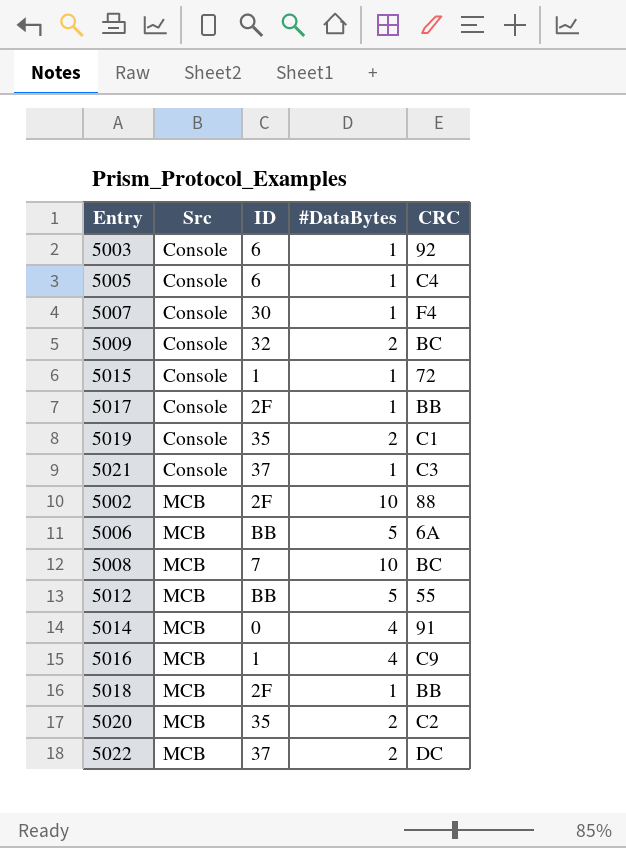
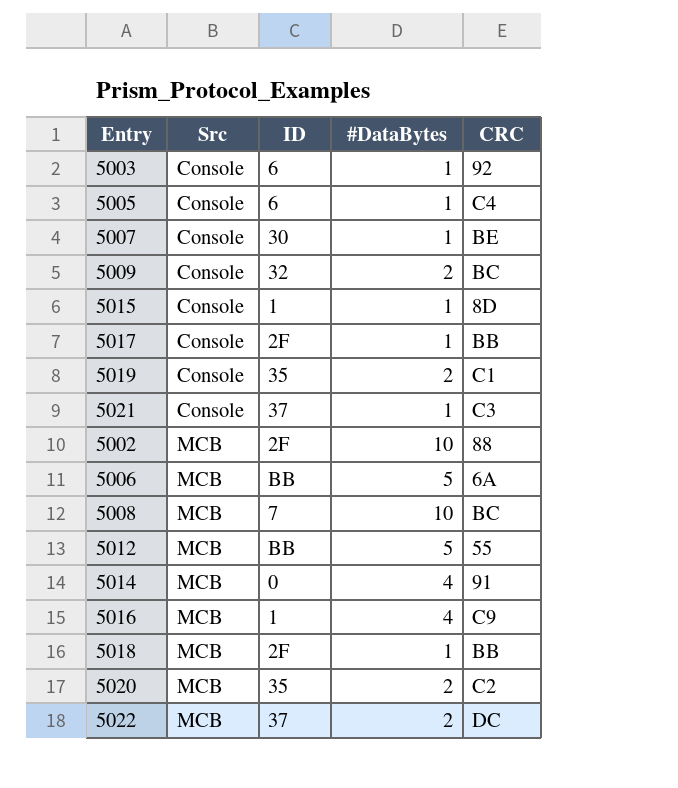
5007 | CRC: F4 -> BE
5015 | CRC: 72 -> 8D

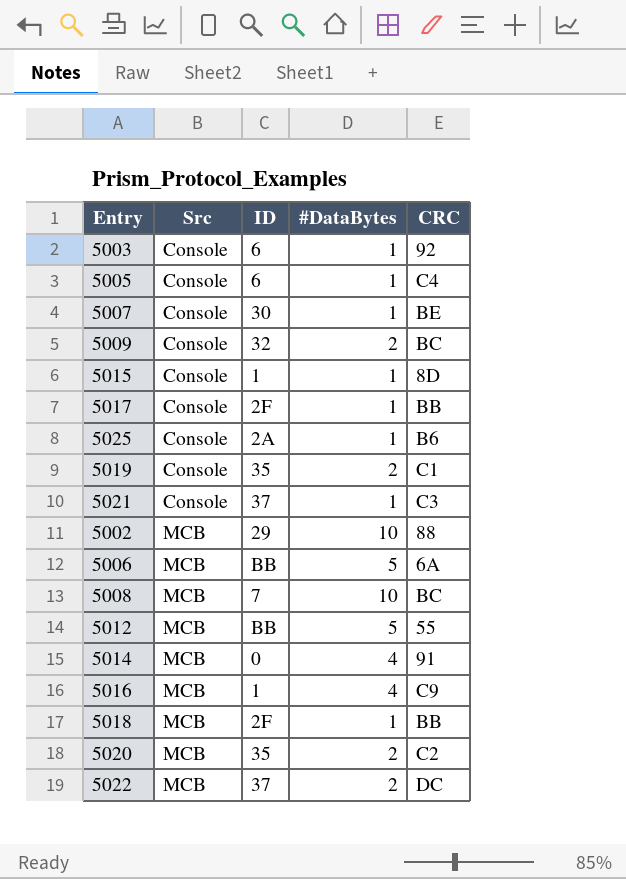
row 5025: none -> Console | 2A | 1 | B6
5002 | ID: 2F -> 29

